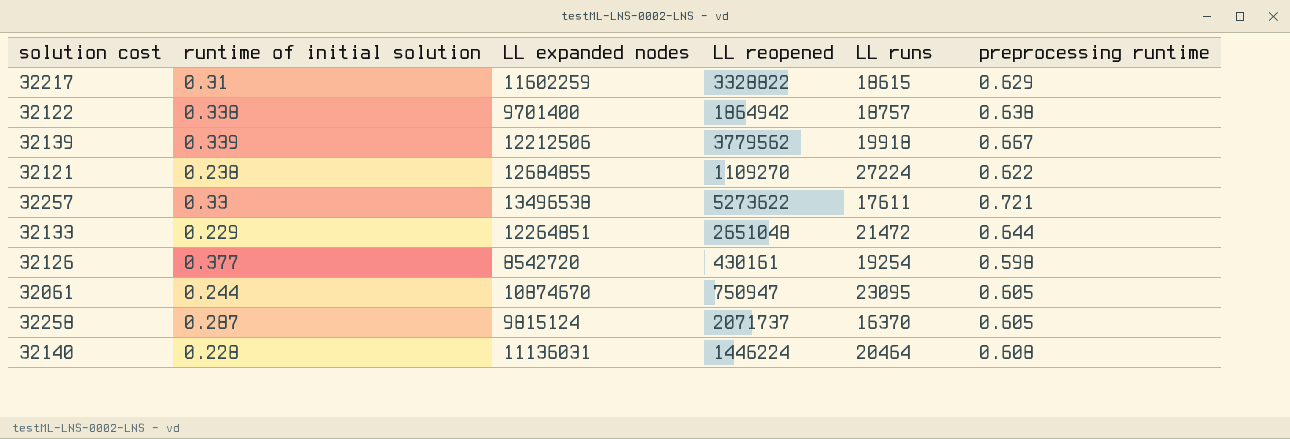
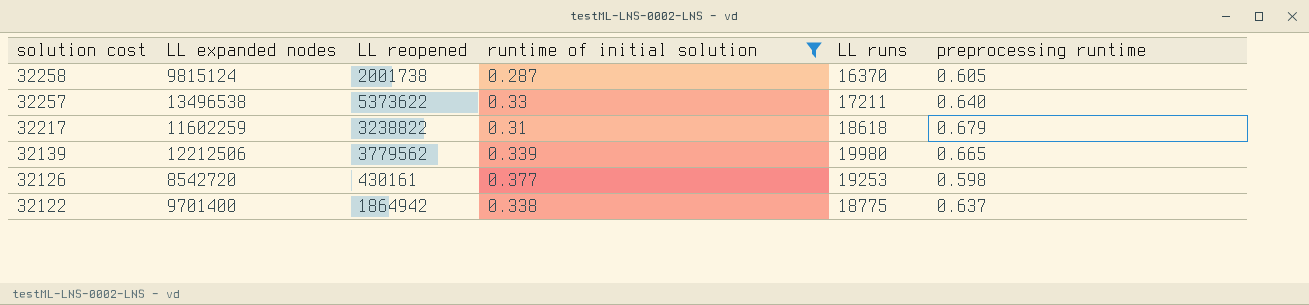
filter: none -> runtime of initial solution >= 0.287
row order: none -> solution cost descending
column runtime of initial solution | position: 2 -> 4
32258 | LL reopened: 2071737 -> 2001738
32257 | LL reopened: 5273622 -> 5373622
32257 | LL runs: 17611 -> 17211
32257 | preprocessing runtime: 0.721 -> 0.640
32217 | LL reopened: 3328822 -> 3238822
32217 | LL runs: 18615 -> 18618
32217 | preprocessing runtime: 0.629 -> 0.679
32139 | LL runs: 19918 -> 19980
32139 | preprocessing runtime: 0.667 -> 0.665
32126 | LL runs: 19254 -> 19253
32122 | LL runs: 18757 -> 18775
32122 | preprocessing runtime: 0.638 -> 0.637

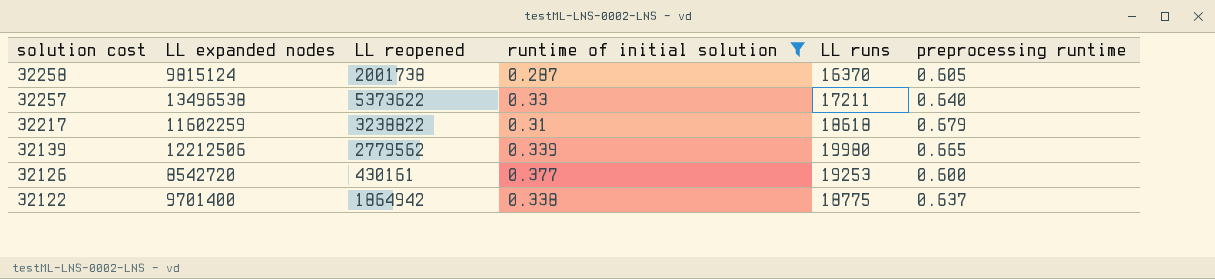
32139 | LL reopened: 3779562 -> 2779562
32126 | preprocessing runtime: 0.598 -> 0.600

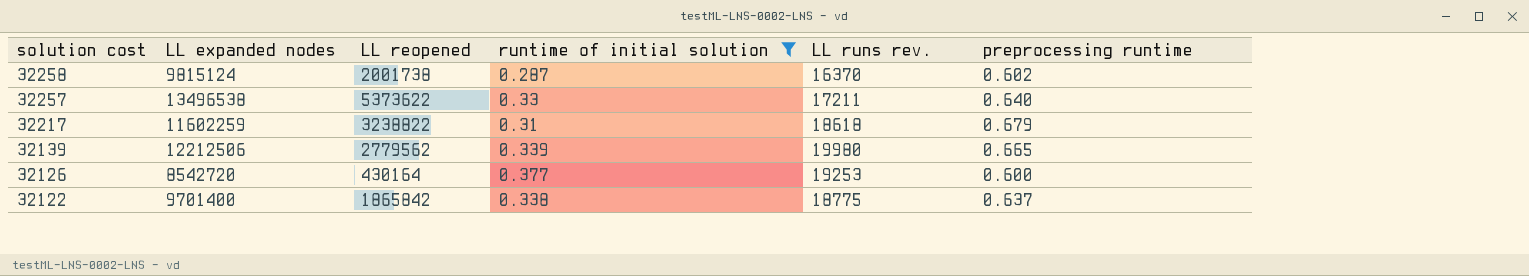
column name: LL runs -> LL runs rev.
32258 | preprocessing runtime: 0.605 -> 0.602
32126 | LL reopened: 430161 -> 430164
32122 | LL reopened: 1864942 -> 1865842

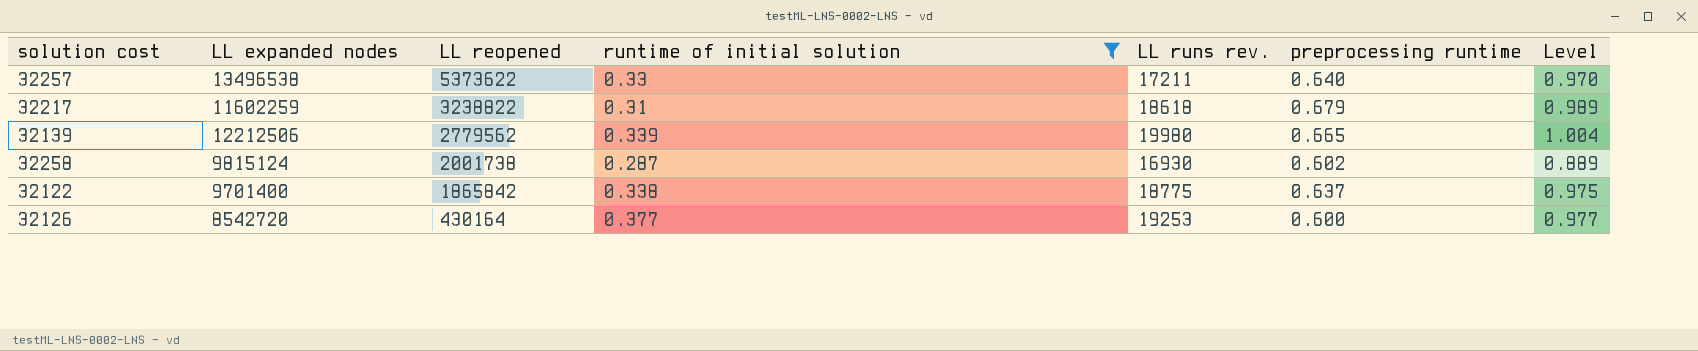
row order: solution cost descending -> LL reopened descending
column Level | formula: none -> [runtime of initial solution] + [preprocessing runtime]
32258 | LL runs rev.: 16370 -> 16930

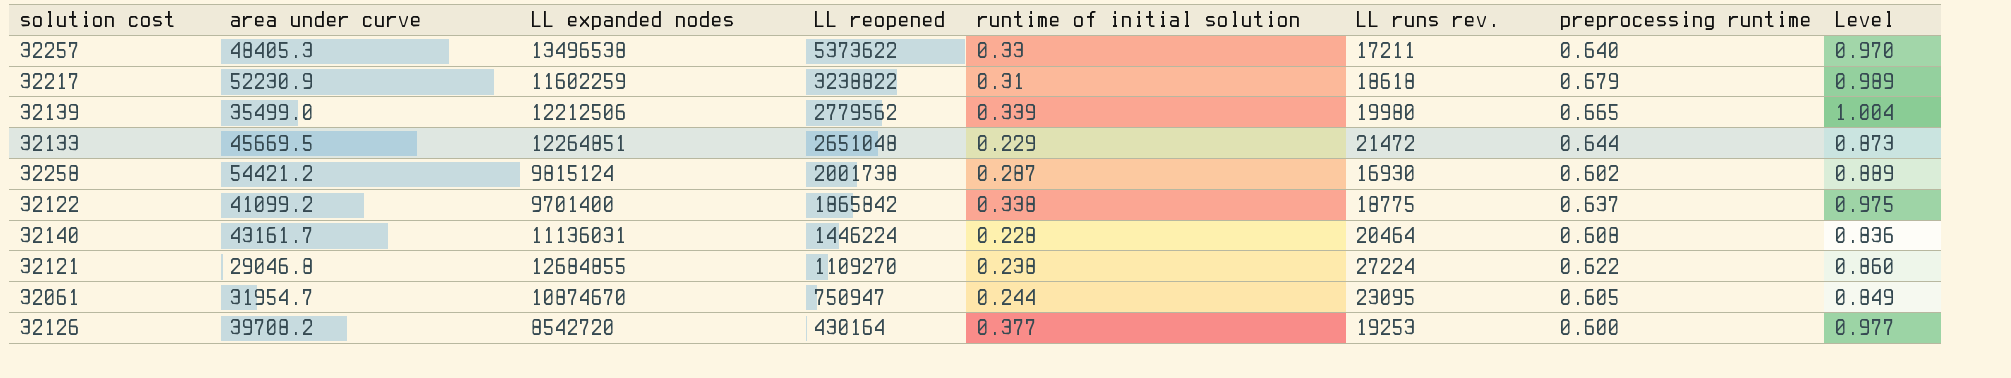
filter: runtime of initial solution >= 0.287 -> none
column area under curve | position: none -> 2

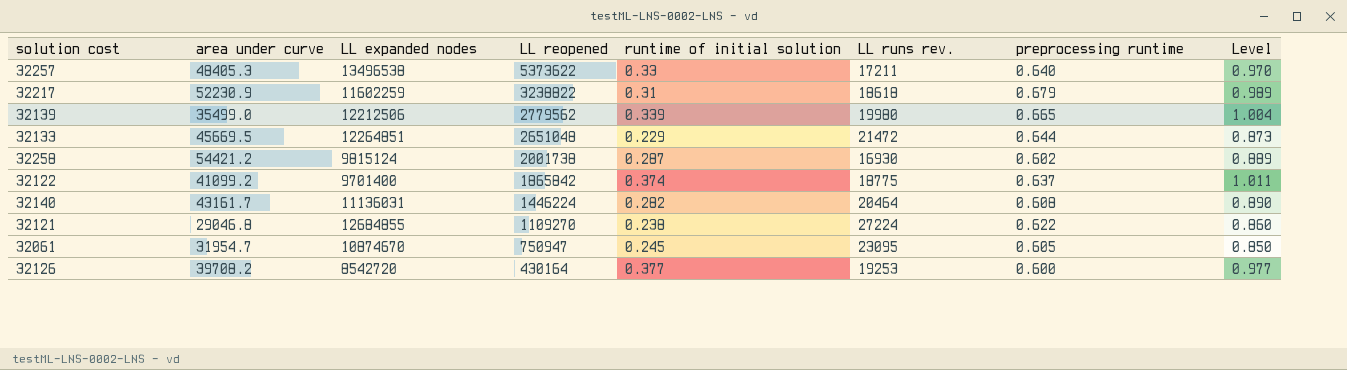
32122 | runtime of initial solution: 0.338 -> 0.374
32122 | Level: 0.975 -> 1.011
32140 | runtime of initial solution: 0.228 -> 0.282
32140 | Level: 0.836 -> 0.890
32061 | runtime of initial solution: 0.244 -> 0.245
32061 | Level: 0.849 -> 0.850

